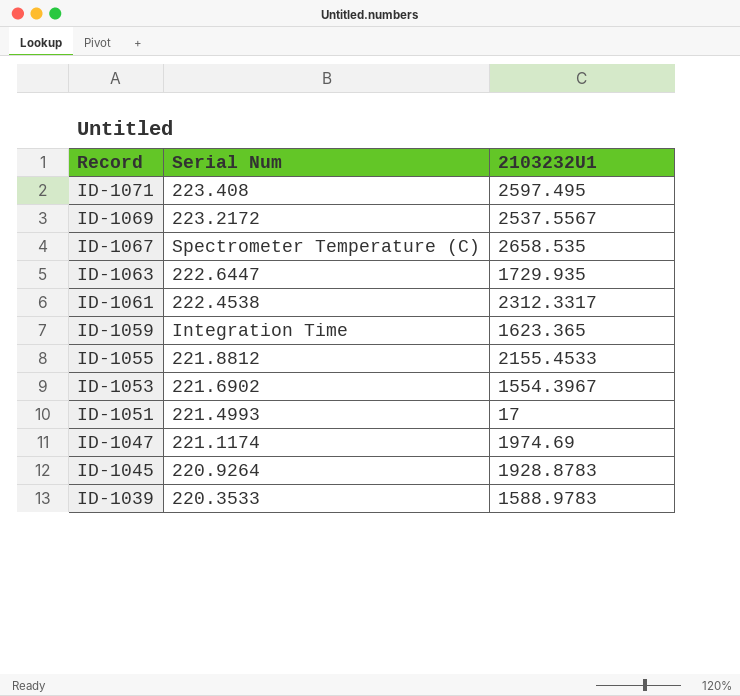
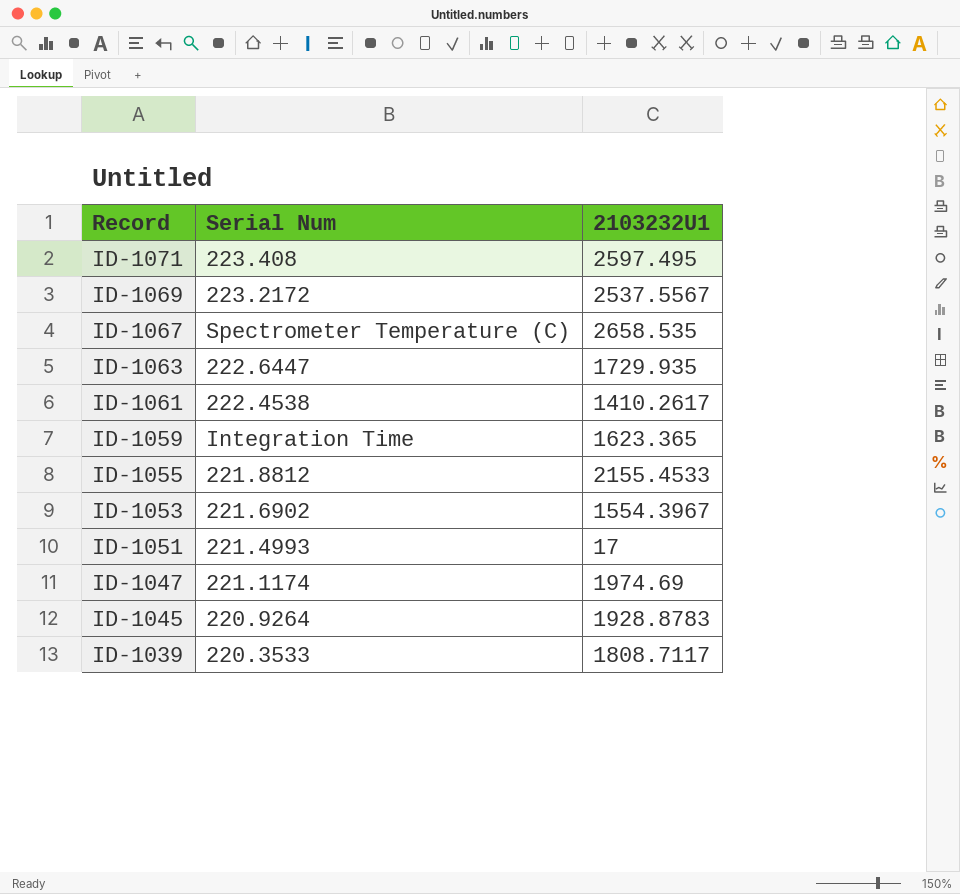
ID-1061 | 2103232U1: 2312.3317 -> 1410.2617
ID-1039 | 2103232U1: 1588.9783 -> 1808.7117

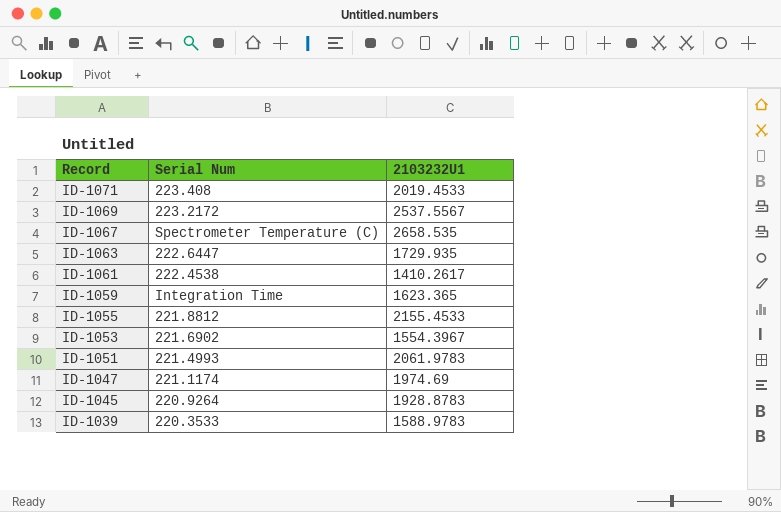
ID-1071 | 2103232U1: 2597.495 -> 2019.4533
ID-1051 | 2103232U1: 17 -> 2061.9783
ID-1039 | 2103232U1: 1808.7117 -> 1588.9783

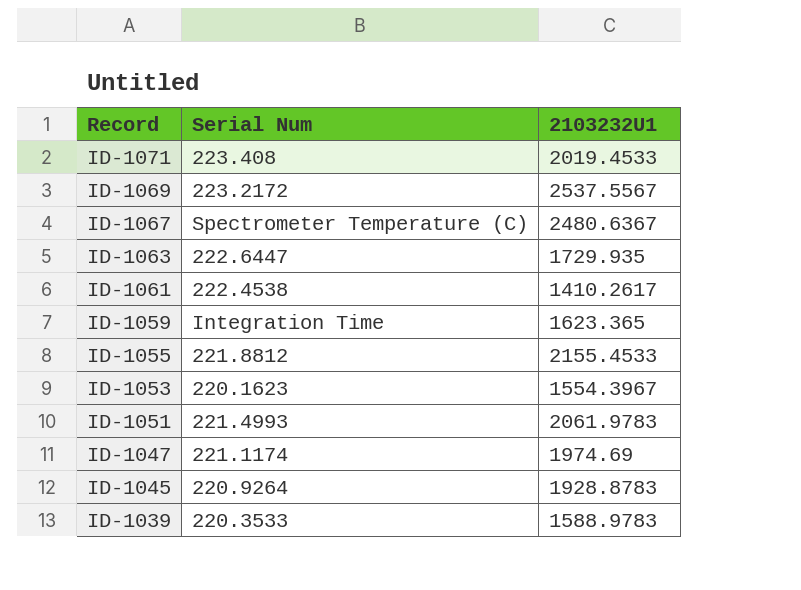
ID-1067 | 2103232U1: 2658.535 -> 2480.6367
ID-1053 | Serial Num: 221.6902 -> 220.1623

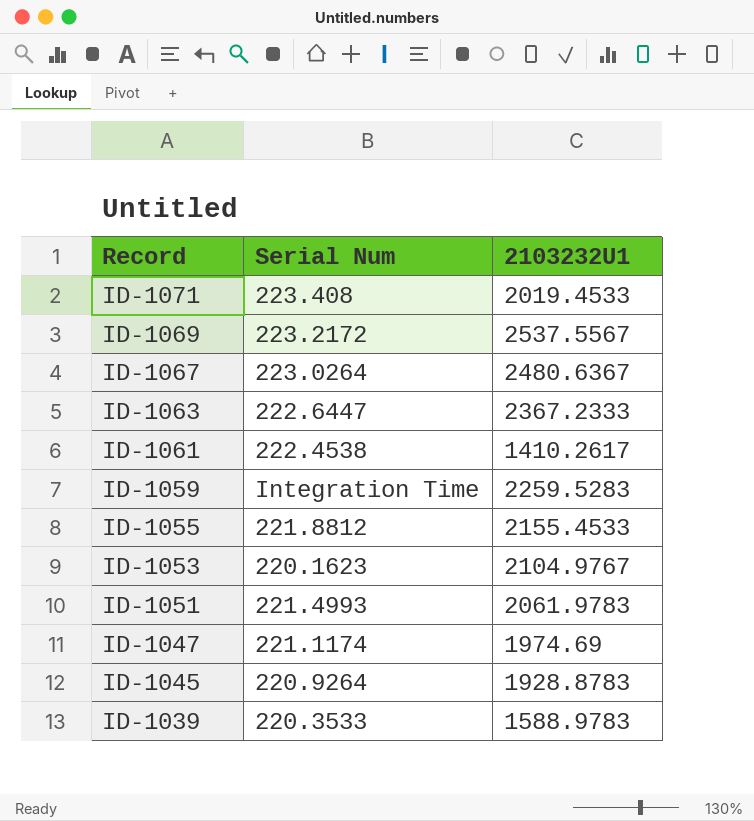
ID-1067 | Serial Num: Spectrometer Temperature (C) -> 223.0264
ID-1063 | 2103232U1: 1729.935 -> 2367.2333
ID-1059 | 2103232U1: 1623.365 -> 2259.5283
ID-1053 | 2103232U1: 1554.3967 -> 2104.9767

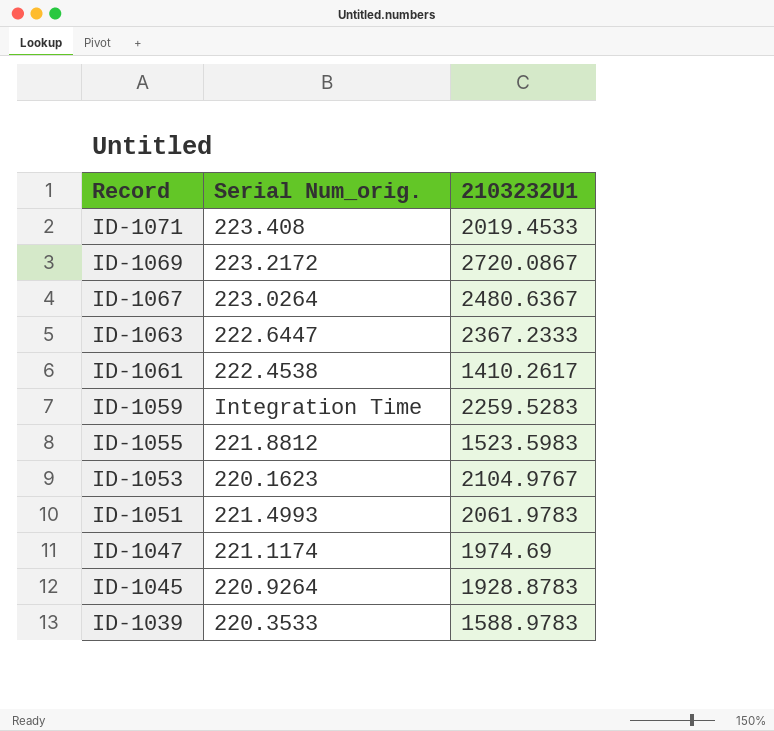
column name: Serial Num -> Serial Num_orig.
ID-1069 | 2103232U1: 2537.5567 -> 2720.0867
ID-1055 | 2103232U1: 2155.4533 -> 1523.5983

